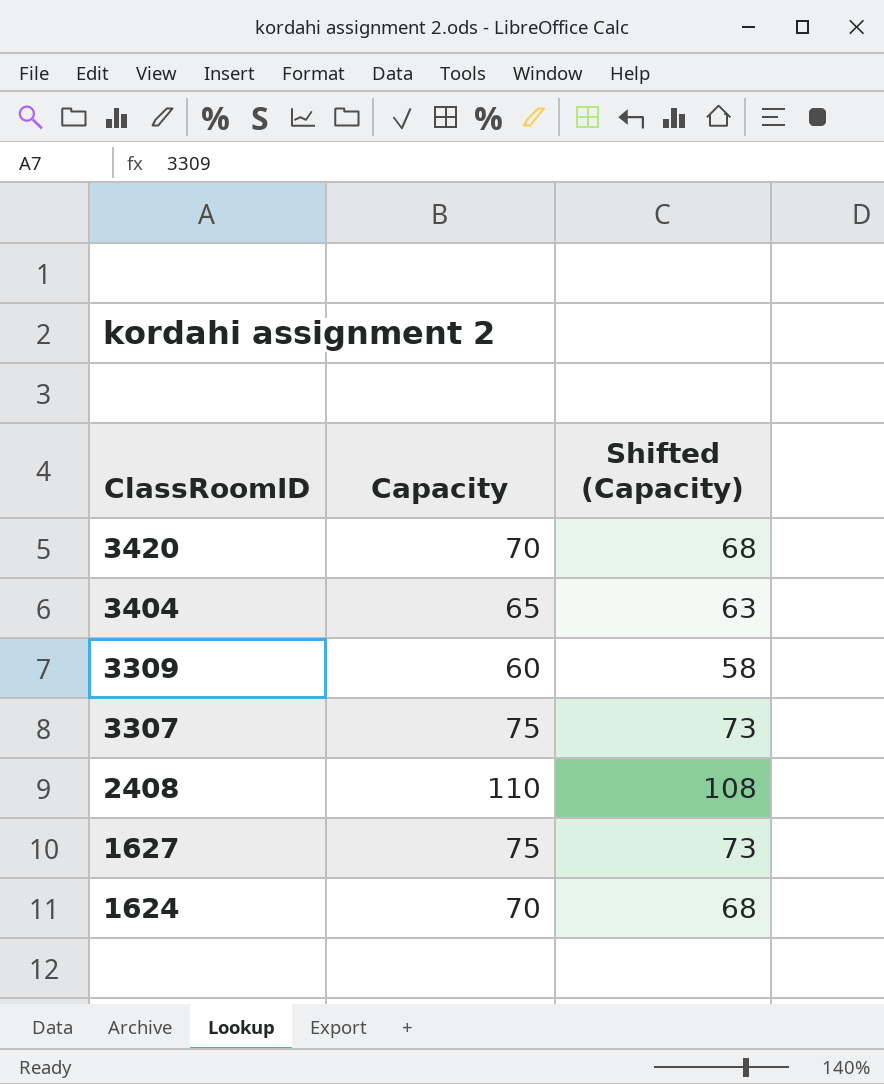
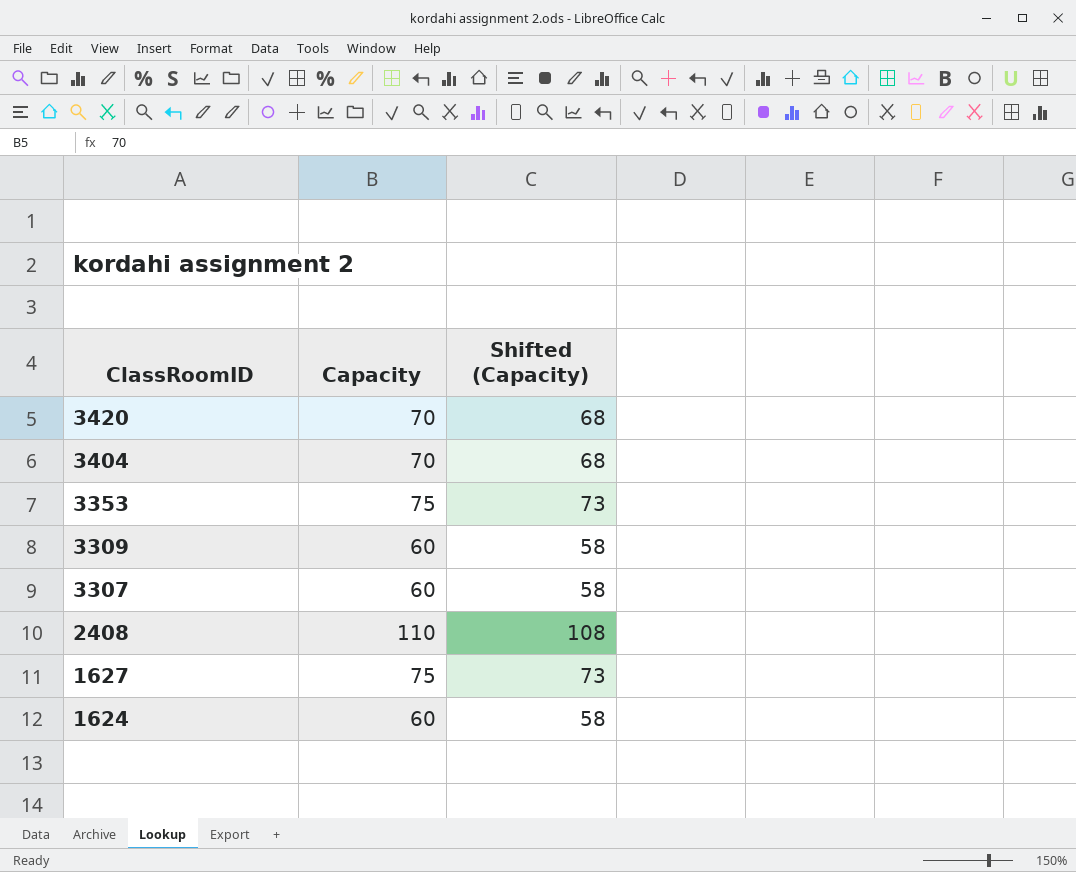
3404 | Capacity: 65 -> 70
3404 | Shifted (Capacity): 63 -> 68
row 3353: none -> 75 | 73
3307 | Capacity: 75 -> 60
3307 | Shifted (Capacity): 73 -> 58
1624 | Capacity: 70 -> 60
1624 | Shifted (Capacity): 68 -> 58

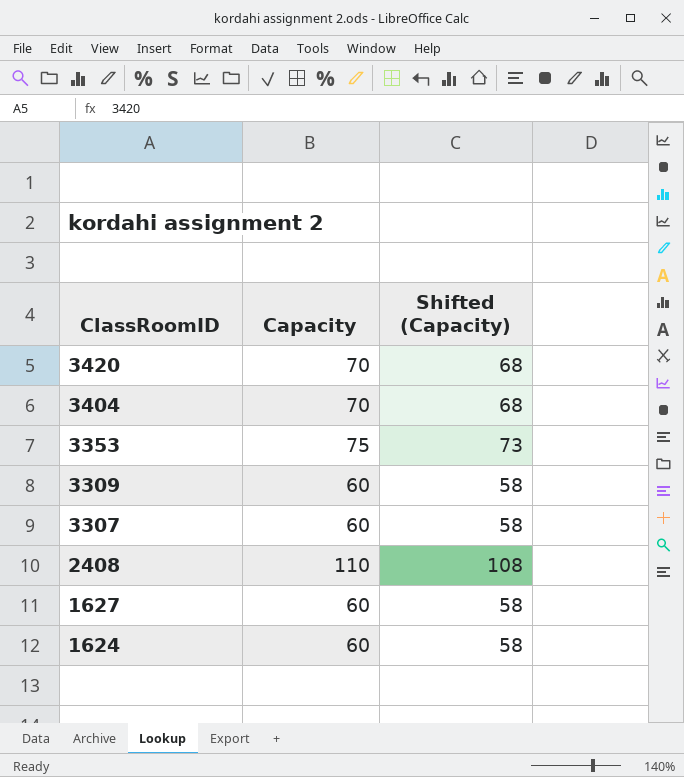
1627 | Capacity: 75 -> 60
1627 | Shifted (Capacity): 73 -> 58

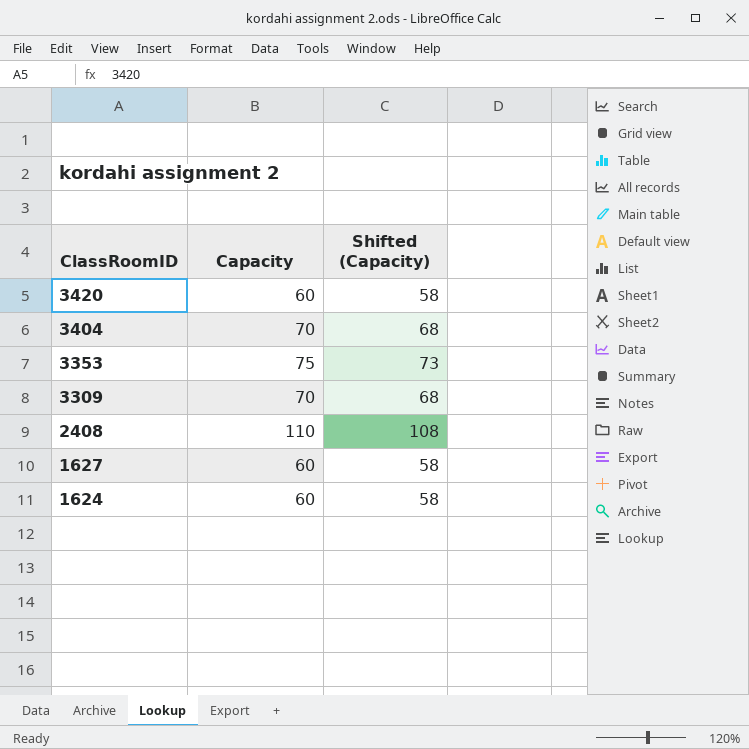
row 3307: 60 | 58 -> none
3420 | Capacity: 70 -> 60
3420 | Shifted (Capacity): 68 -> 58
3309 | Capacity: 60 -> 70
3309 | Shifted (Capacity): 58 -> 68

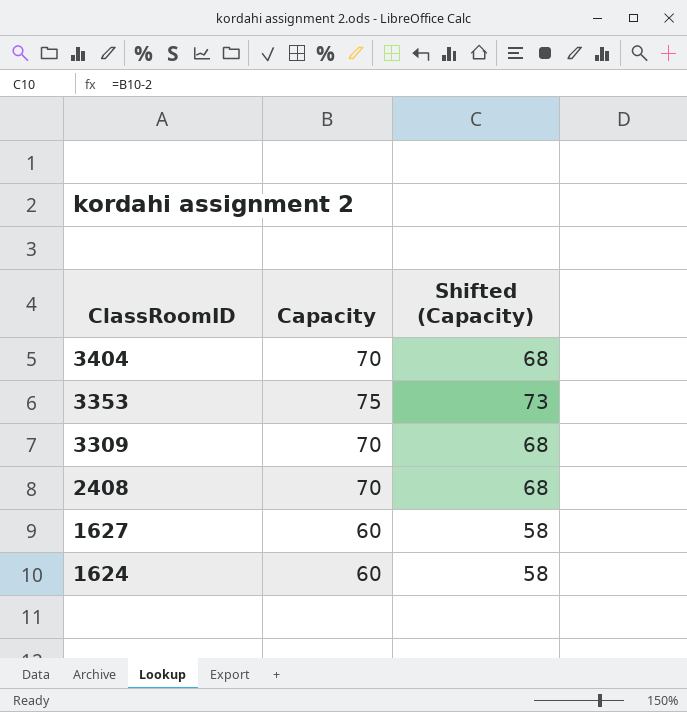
row 3420: 60 | 58 -> none
2408 | Capacity: 110 -> 70
2408 | Shifted (Capacity): 108 -> 68

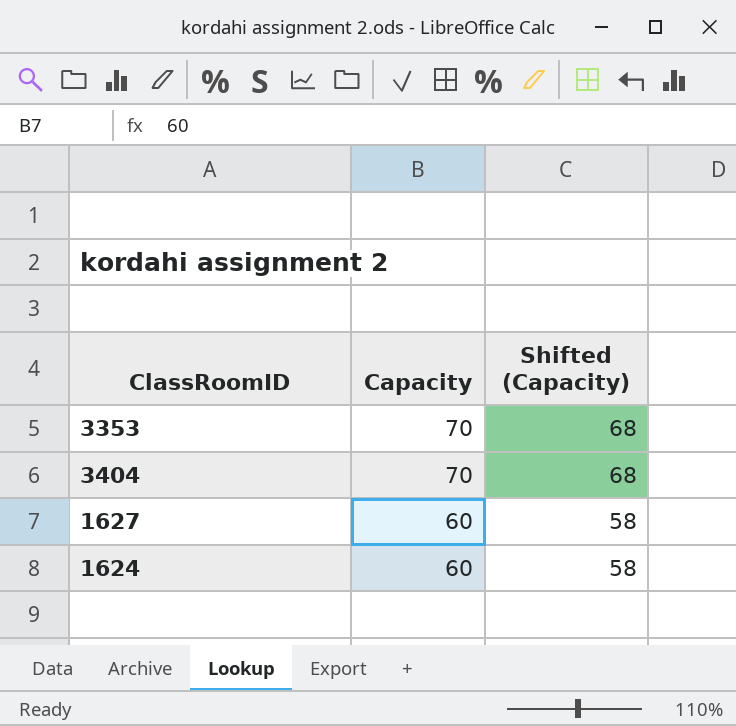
row order: ClassRoomID descending -> Capacity descending
row 3309: 70 | 68 -> none
row 2408: 70 | 68 -> none
3353 | Capacity: 75 -> 70
3353 | Shifted (Capacity): 73 -> 68

